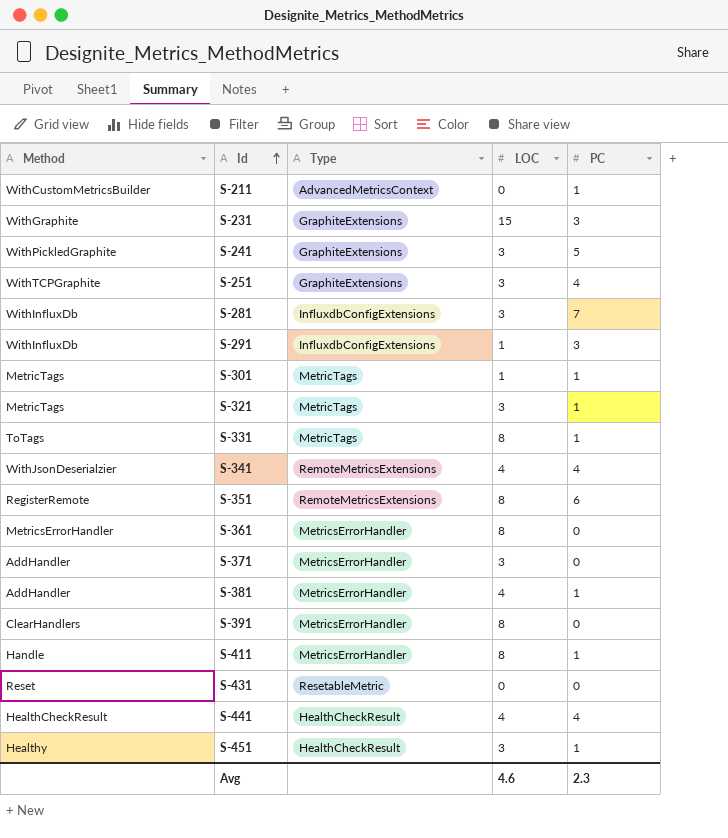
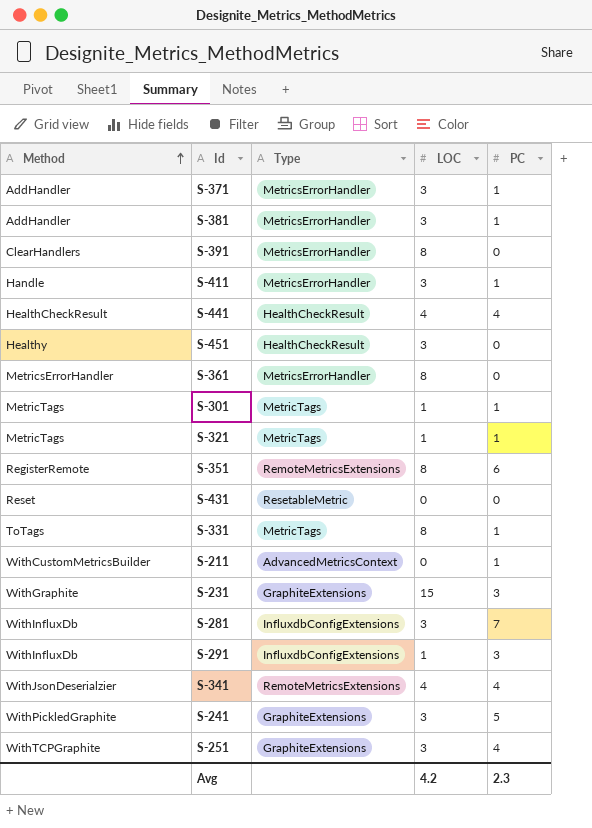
row order: Id ascending -> Method ascending
S-371 | PC: 0 -> 1
S-381 | LOC: 4 -> 3
S-411 | LOC: 8 -> 3
S-451 | PC: 1 -> 0
S-321 | LOC: 3 -> 1
Avg | LOC: 4.6 -> 4.2

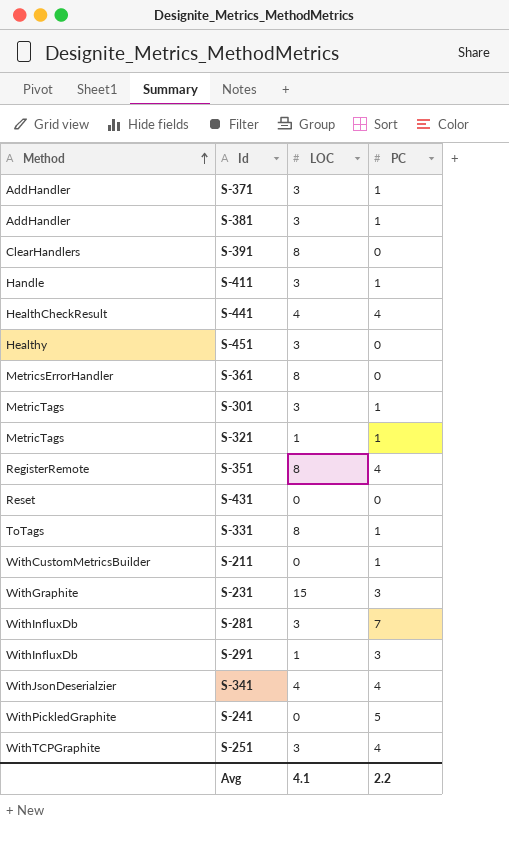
column Type | position: 3 -> none
S-301 | LOC: 1 -> 3
S-351 | PC: 6 -> 4
S-241 | LOC: 3 -> 0
Avg | LOC: 4.2 -> 4.1
Avg | PC: 2.3 -> 2.2

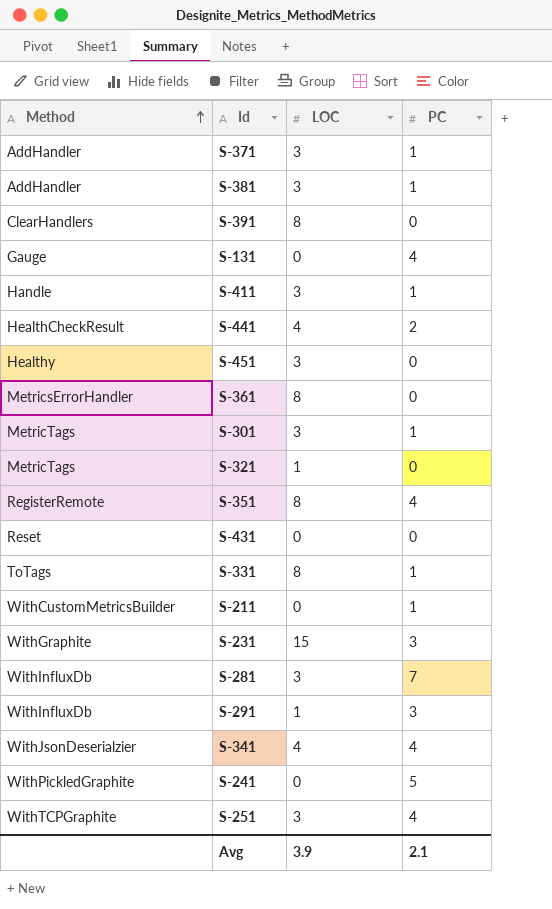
row S-131: none -> Gauge | 0 | 4
S-441 | PC: 4 -> 2
S-321 | PC: 1 -> 0
Avg | LOC: 4.1 -> 3.9
Avg | PC: 2.2 -> 2.1

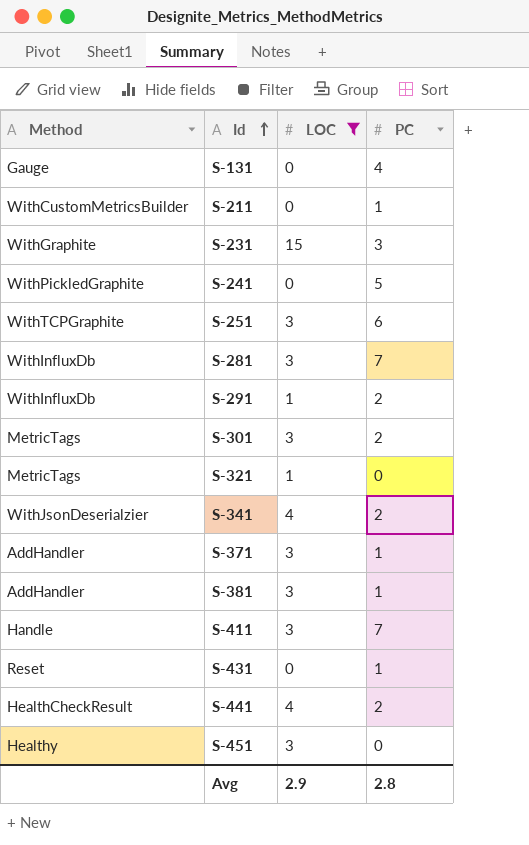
filter: none -> LOC != 8
row order: Method ascending -> Id ascending
S-251 | PC: 4 -> 6
S-291 | PC: 3 -> 2
S-301 | PC: 1 -> 2
S-341 | PC: 4 -> 2
S-411 | PC: 1 -> 7
S-431 | PC: 0 -> 1
Avg | LOC: 3.9 -> 2.9
Avg | PC: 2.1 -> 2.8

